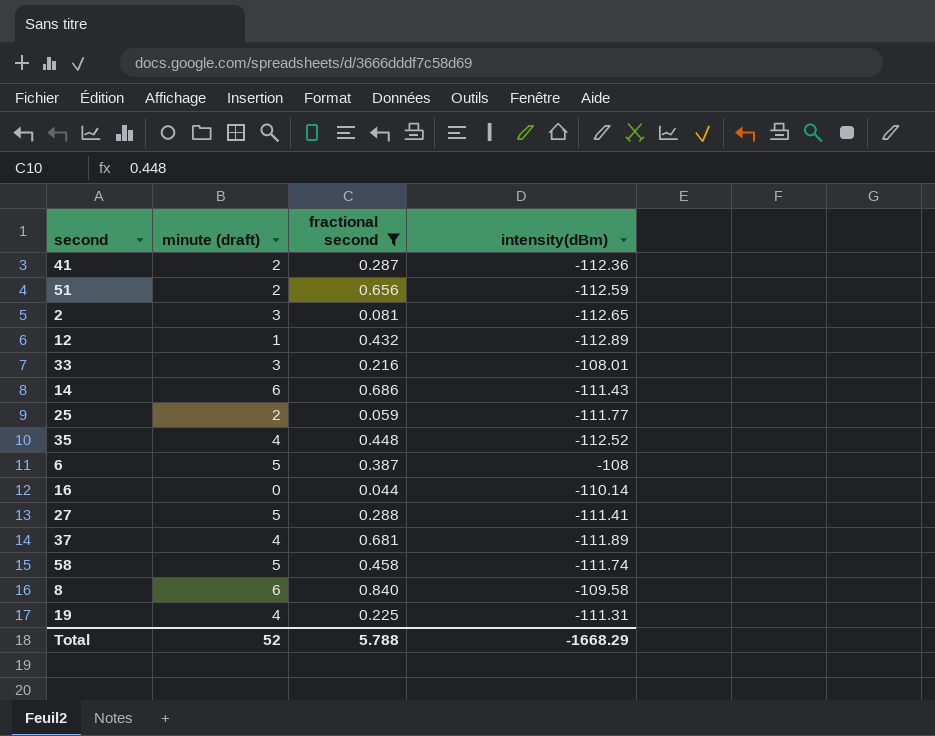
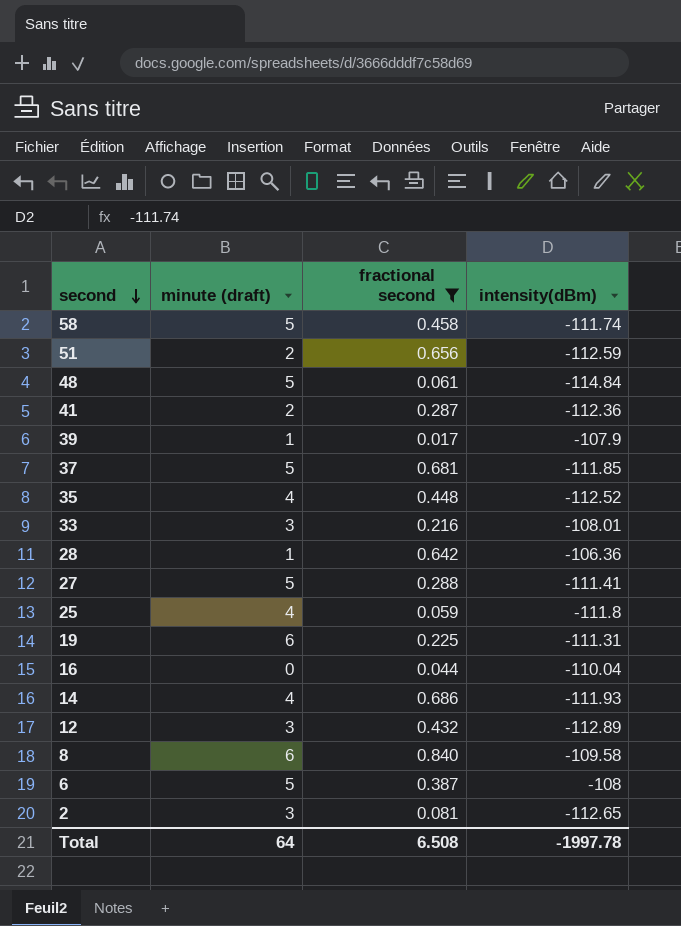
row order: none -> second descending
row 48: none -> 5 | 0.061 | -114.84
row 39: none -> 1 | 0.017 | -107.9
37 | minute (draft): 4 -> 5
37 | intensity(dBm): -111.89 -> -111.85
row 28: none -> 1 | 0.642 | -106.36
25 | minute (draft): 2 -> 4
25 | intensity(dBm): -111.77 -> -111.8
19 | minute (draft): 4 -> 6
16 | intensity(dBm): -110.14 -> -110.04
14 | minute (draft): 6 -> 4
14 | intensity(dBm): -111.43 -> -111.93
12 | minute (draft): 1 -> 3
Total | minute (draft): 52 -> 64
Total | fractional second: 5.788 -> 6.508
Total | intensity(dBm): -1668.29 -> -1997.78

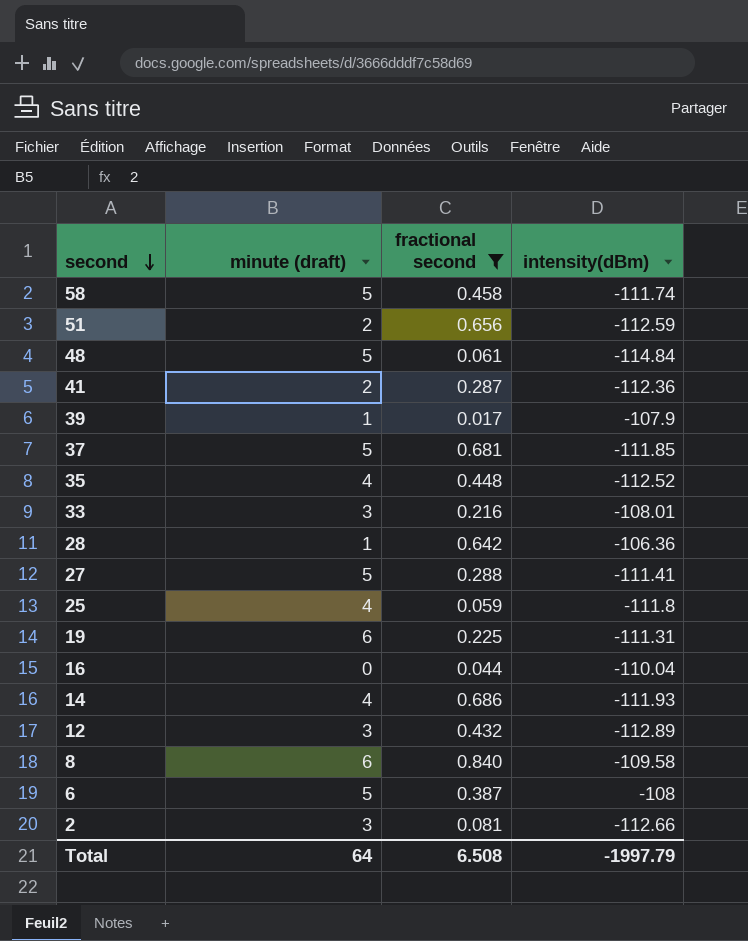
2 | intensity(dBm): -112.65 -> -112.66
Total | intensity(dBm): -1997.78 -> -1997.79

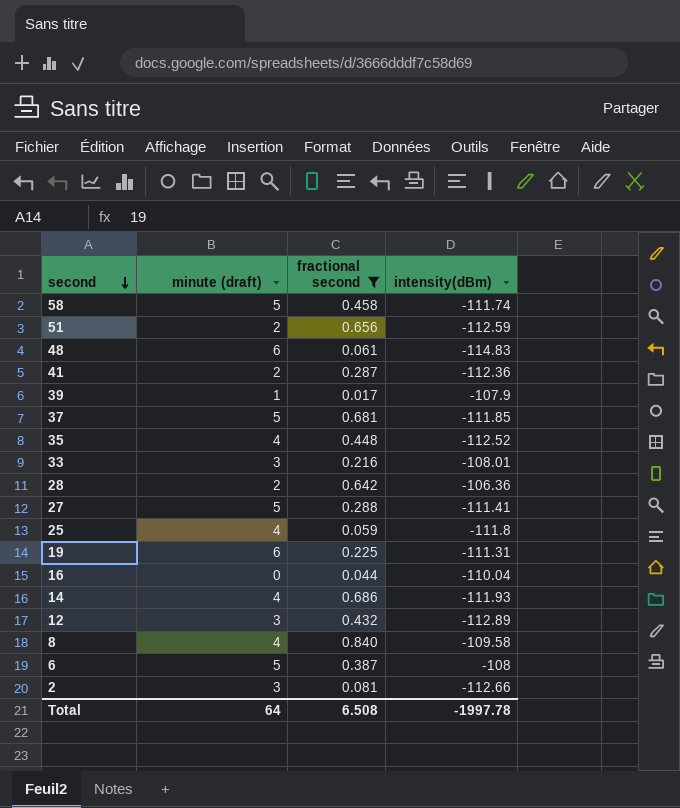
48 | minute (draft): 5 -> 6
48 | intensity(dBm): -114.84 -> -114.83
28 | minute (draft): 1 -> 2
8 | minute (draft): 6 -> 4
Total | intensity(dBm): -1997.79 -> -1997.78

